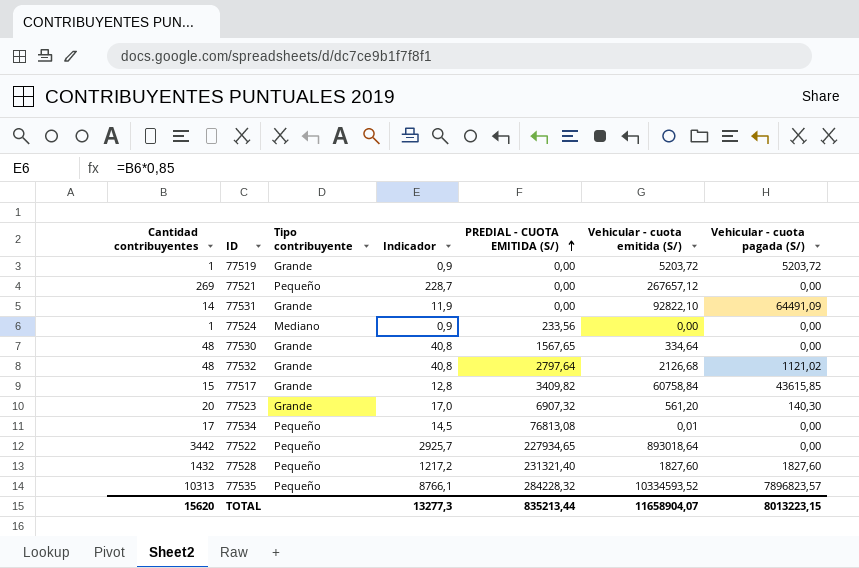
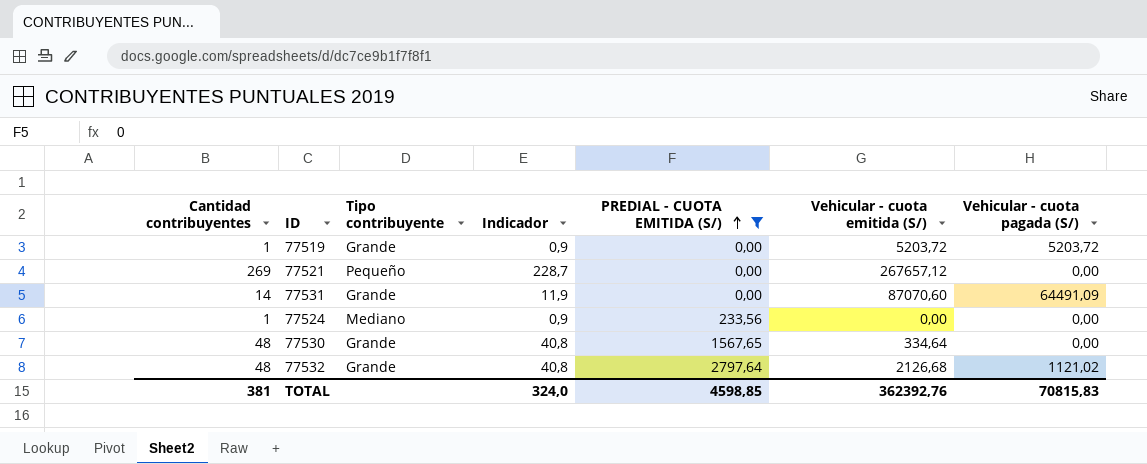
filter: none -> PREDIAL - CUOTA EMITIDA (S/) <= 2797,64
77531 | Vehicular - cuota emitida (S/): 92822,10 -> 87070,60
TOTAL | Cantidad contribuyentes: 15620 -> 381
TOTAL | Indicador: 13277,3 -> 324,0
TOTAL | PREDIAL - CUOTA EMITIDA (S/): 835213,44 -> 4598,85
TOTAL | Vehicular - cuota emitida (S/): 11658904,07 -> 362392,76
TOTAL | Vehicular - cuota pagada (S/): 8013223,15 -> 70815,83

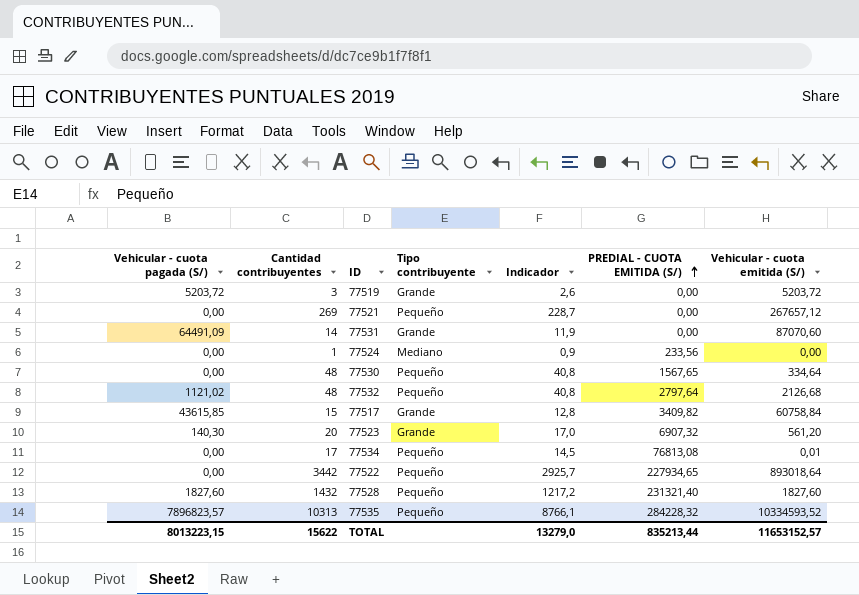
filter: PREDIAL - CUOTA EMITIDA (S/) <= 2797,64 -> none
column Vehicular - cuota pagada (S/) | position: 7 -> 1
77519 | Cantidad contribuyentes: 1 -> 3
77519 | Indicador: 0,9 -> 2,6
77530 | Tipo contribuyente: Grande -> Pequeño
77532 | Tipo contribuyente: Grande -> Pequeño
TOTAL | Vehicular - cuota pagada (S/): 70815,83 -> 8013223,15
TOTAL | Cantidad contribuyentes: 381 -> 15622
TOTAL | Indicador: 324,0 -> 13279,0
TOTAL | PREDIAL - CUOTA EMITIDA (S/): 4598,85 -> 835213,44
TOTAL | Vehicular - cuota emitida (S/): 362392,76 -> 11653152,57

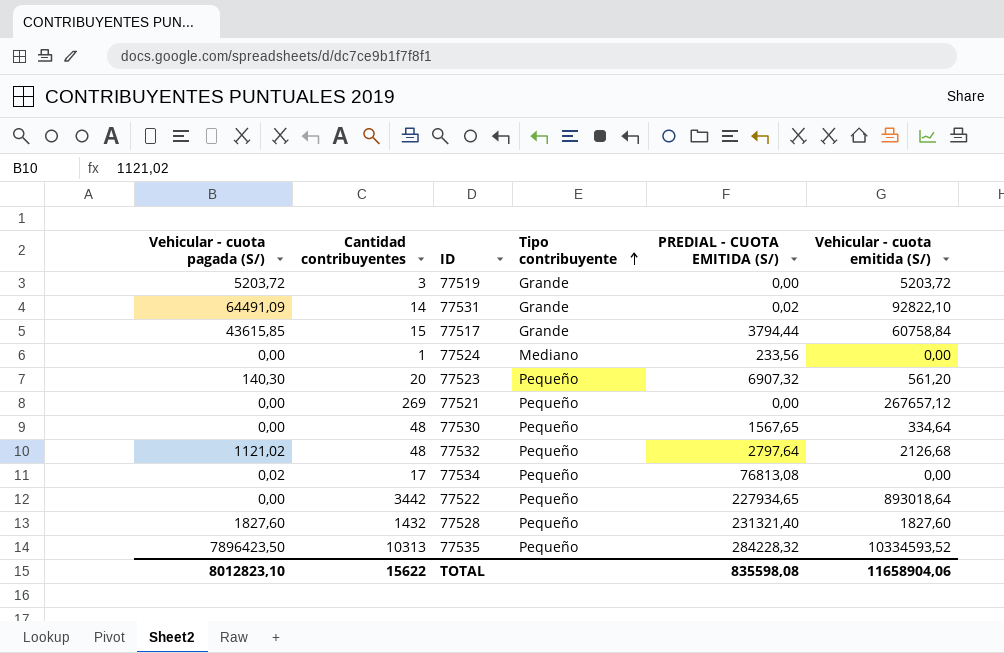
row order: PREDIAL - CUOTA EMITIDA (S/) ascending -> Tipo contribuyente ascending
column Indicador | formula: [Cantidad contribuyentes] * 0,85 -> none
77531 | PREDIAL - CUOTA EMITIDA (S/): 0,00 -> 0,02
77531 | Vehicular - cuota emitida (S/): 87070,60 -> 92822,10
77517 | PREDIAL - CUOTA EMITIDA (S/): 3409,82 -> 3794,44
77523 | Tipo contribuyente: Grande -> Pequeño
77534 | Vehicular - cuota pagada (S/): 0,00 -> 0,02
77534 | Vehicular - cuota emitida (S/): 0,01 -> 0,00
77535 | Vehicular - cuota pagada (S/): 7896823,57 -> 7896423,50
TOTAL | Vehicular - cuota pagada (S/): 8013223,15 -> 8012823,10
TOTAL | PREDIAL - CUOTA EMITIDA (S/): 835213,44 -> 835598,08
TOTAL | Vehicular - cuota emitida (S/): 11653152,57 -> 11658904,06

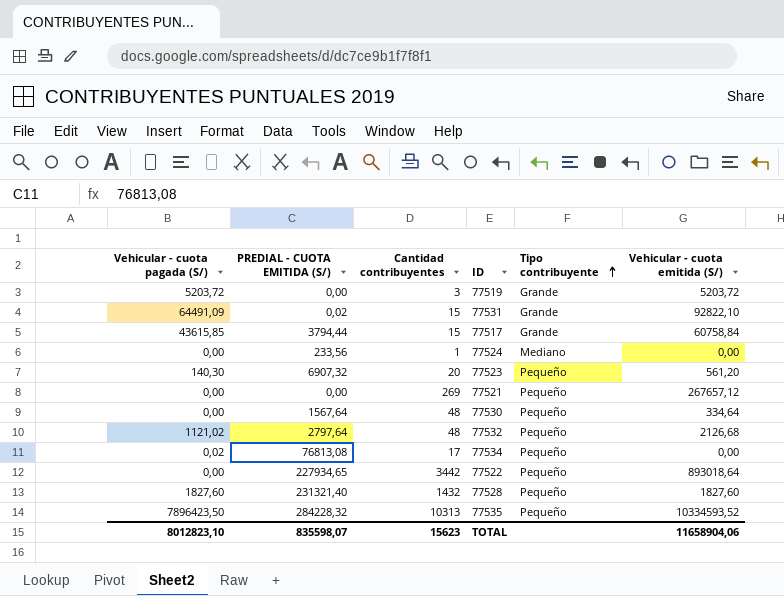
column PREDIAL - CUOTA EMITIDA (S/) | position: 5 -> 2
77531 | Cantidad contribuyentes: 14 -> 15
77530 | PREDIAL - CUOTA EMITIDA (S/): 1567,65 -> 1567,64
TOTAL | PREDIAL - CUOTA EMITIDA (S/): 835598,08 -> 835598,07
TOTAL | Cantidad contribuyentes: 15622 -> 15623

